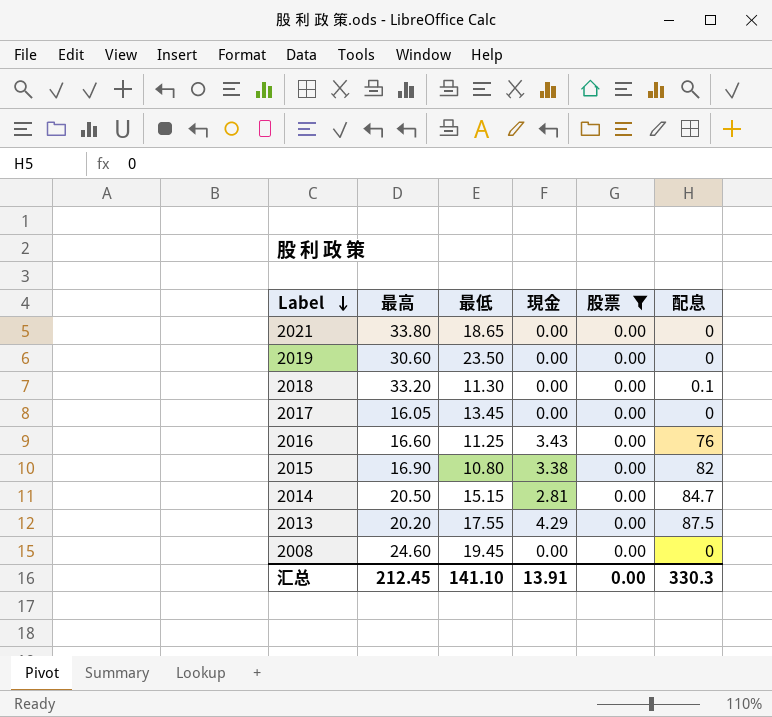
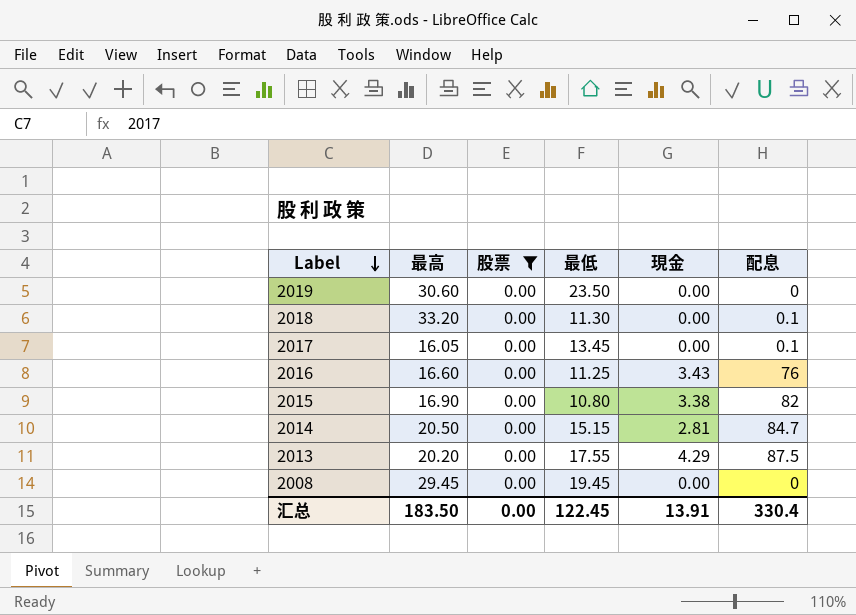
column 股票 | position: 5 -> 3
row 2021: 33.80 | 18.65 | 0.00 | 0.00 | 0 -> none
2017 | 配息: 0 -> 0.1
2008 | 最高: 24.60 -> 29.45
汇总 | 最高: 212.45 -> 183.50
汇总 | 最低: 141.10 -> 122.45
汇总 | 配息: 330.3 -> 330.4

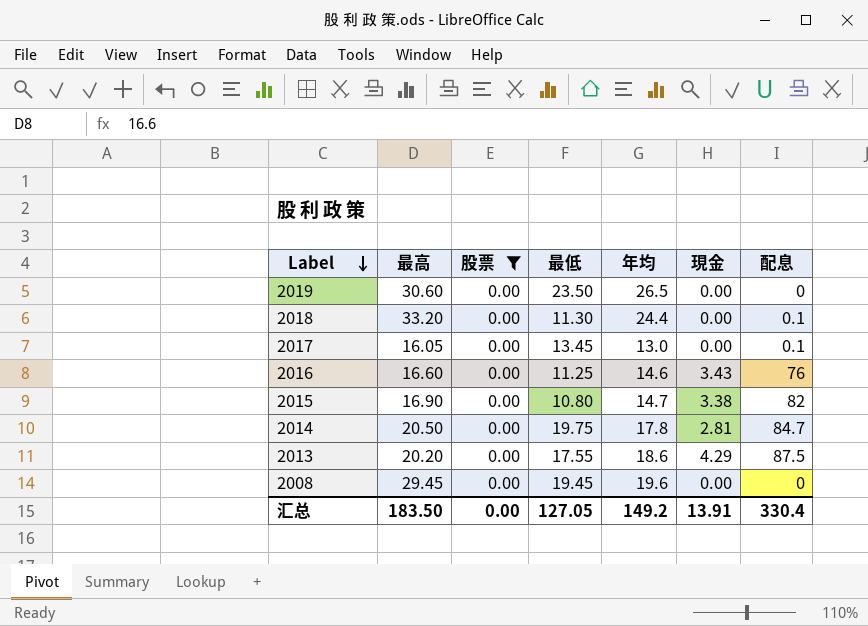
column 年均 | position: none -> 5
2014 | 最低: 15.15 -> 19.75
汇总 | 最低: 122.45 -> 127.05

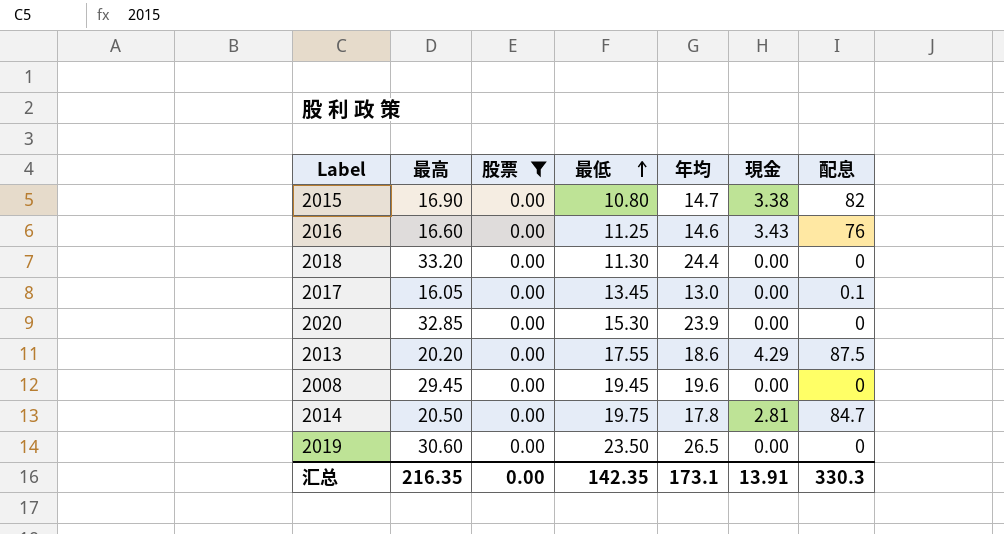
row order: Label descending -> 最低 ascending
2018 | 配息: 0.1 -> 0
row 2020: none -> 32.85 | 0.00 | 15.30 | 23.9 | 0.00 | 0
汇总 | 最高: 183.50 -> 216.35
汇总 | 最低: 127.05 -> 142.35
汇总 | 年均: 149.2 -> 173.1
汇总 | 配息: 330.4 -> 330.3

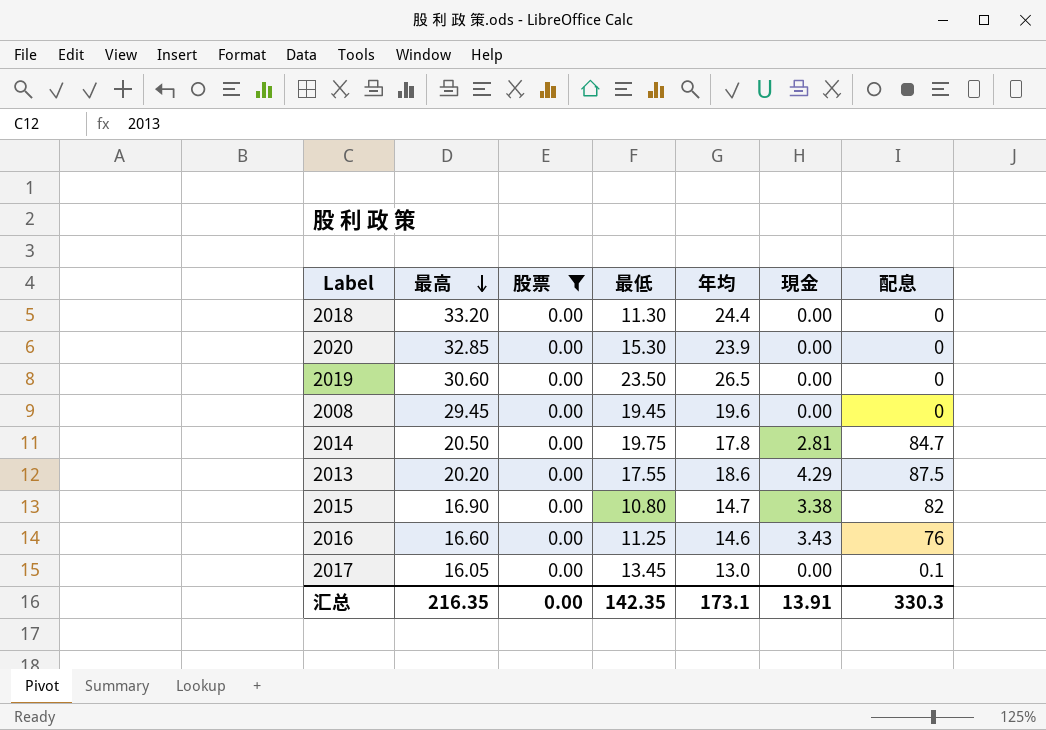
row order: 最低 ascending -> 最高 descending

